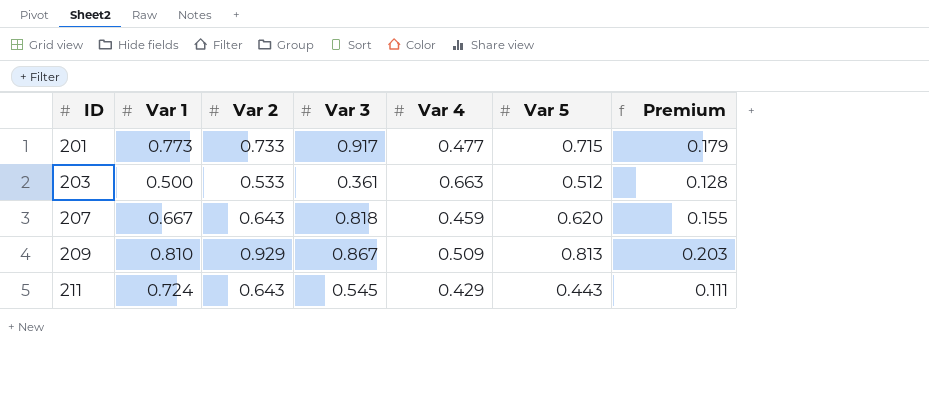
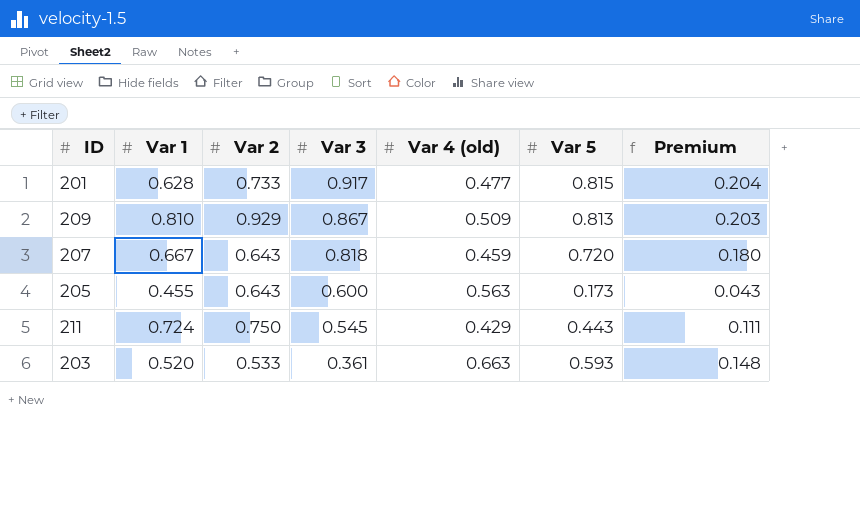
row order: ID ascending -> Var 3 descending
column name: Var 4 -> Var 4 (old)
201 | Var 1: 0.773 -> 0.628
201 | Var 5: 0.715 -> 0.815
201 | Premium: 0.179 -> 0.204
207 | Var 5: 0.620 -> 0.720
207 | Premium: 0.155 -> 0.180
row 205: none -> 0.455 | 0.643 | 0.600 | 0.563 | 0.173 | 0.043
211 | Var 2: 0.643 -> 0.750
203 | Var 1: 0.500 -> 0.520
203 | Var 5: 0.512 -> 0.593
203 | Premium: 0.128 -> 0.148

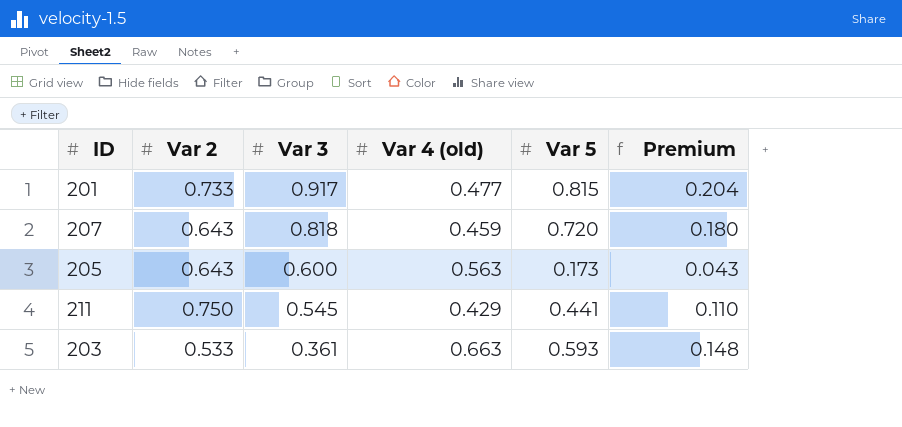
column Var 1 | position: 2 -> none
row 209: 0.810 | 0.929 | 0.867 | 0.509 | 0.813 | 0.203 -> none
211 | Var 5: 0.443 -> 0.441
211 | Premium: 0.111 -> 0.110

